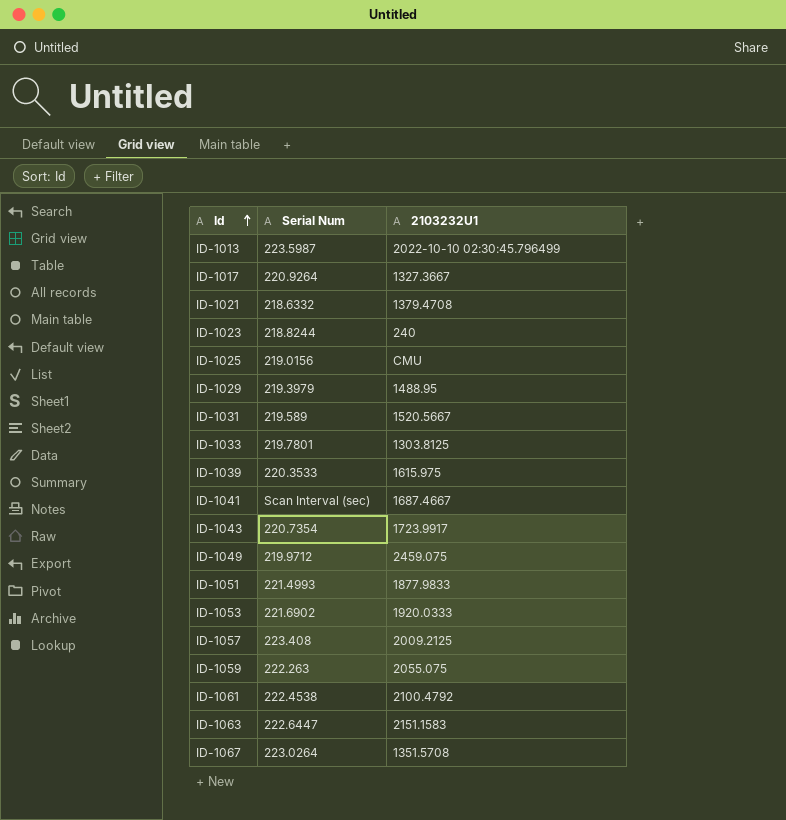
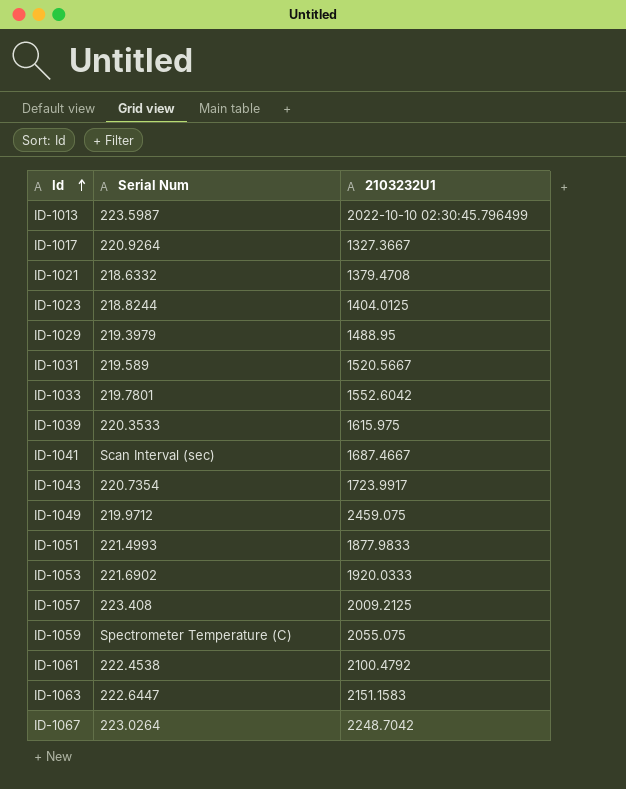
row ID-1025: 219.0156 | CMU -> none
ID-1023 | 2103232U1: 240 -> 1404.0125
ID-1033 | 2103232U1: 1303.8125 -> 1552.6042
ID-1059 | Serial Num: 222.263 -> Spectrometer Temperature (C)
ID-1067 | 2103232U1: 1351.5708 -> 2248.7042

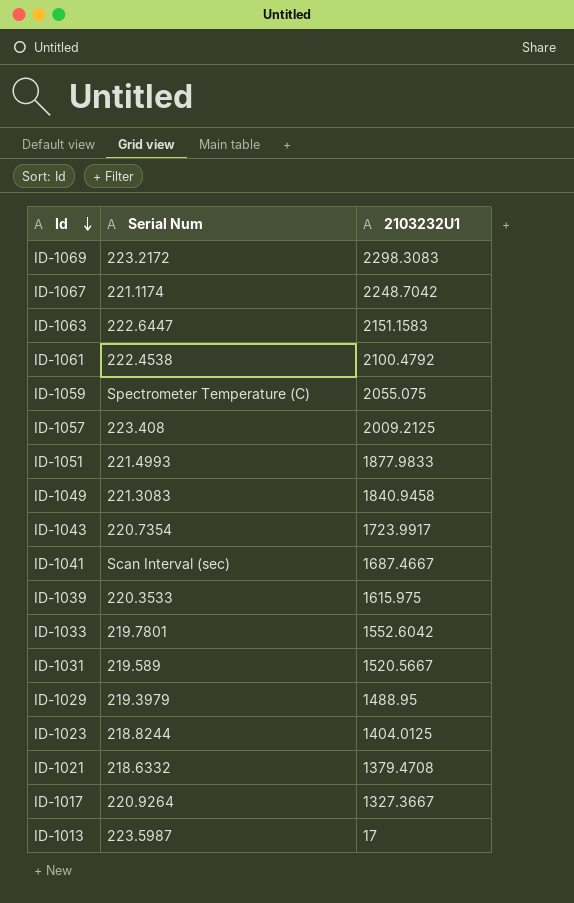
row order: Id ascending -> Id descending
row ID-1053: 221.6902 | 1920.0333 -> none
row ID-1069: none -> 223.2172 | 2298.3083
ID-1067 | Serial Num: 223.0264 -> 221.1174
ID-1049 | Serial Num: 219.9712 -> 221.3083
ID-1049 | 2103232U1: 2459.075 -> 1840.9458
ID-1013 | 2103232U1: 2022-10-10 02:30:45.796499 -> 17

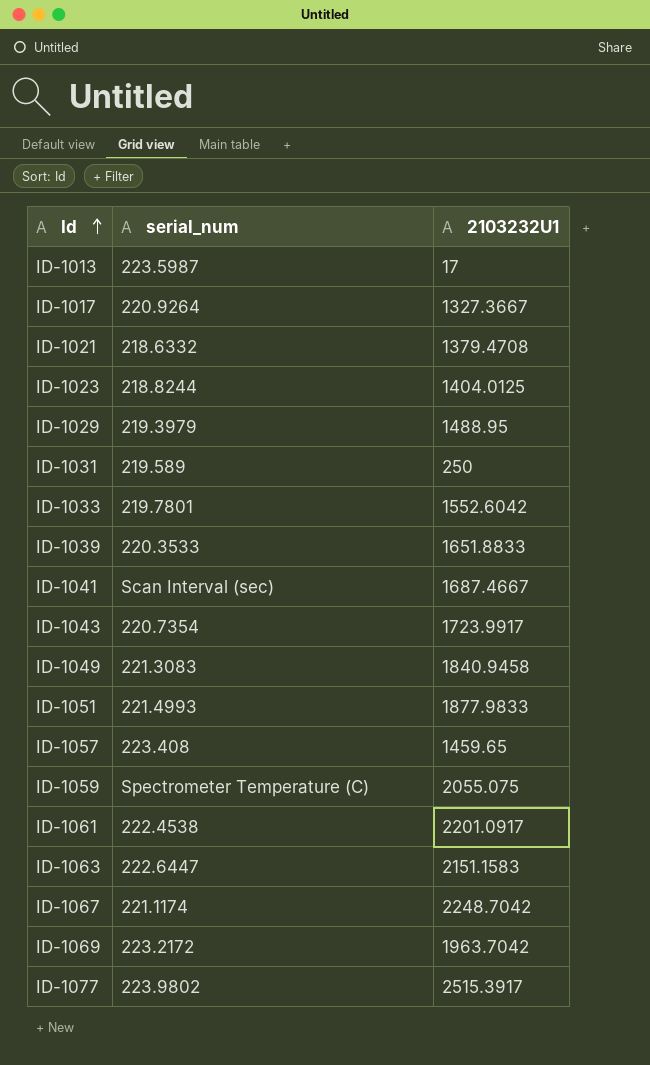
row order: Id descending -> Id ascending
column name: Serial Num -> serial_num
ID-1031 | 2103232U1: 1520.5667 -> 250
ID-1039 | 2103232U1: 1615.975 -> 1651.8833
ID-1057 | 2103232U1: 2009.2125 -> 1459.65
ID-1061 | 2103232U1: 2100.4792 -> 2201.0917
ID-1069 | 2103232U1: 2298.3083 -> 1963.7042
row ID-1077: none -> 223.9802 | 2515.3917

